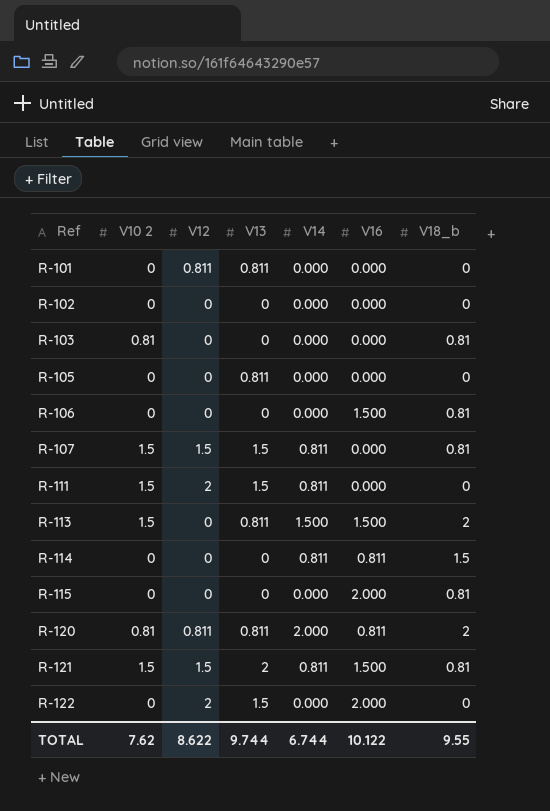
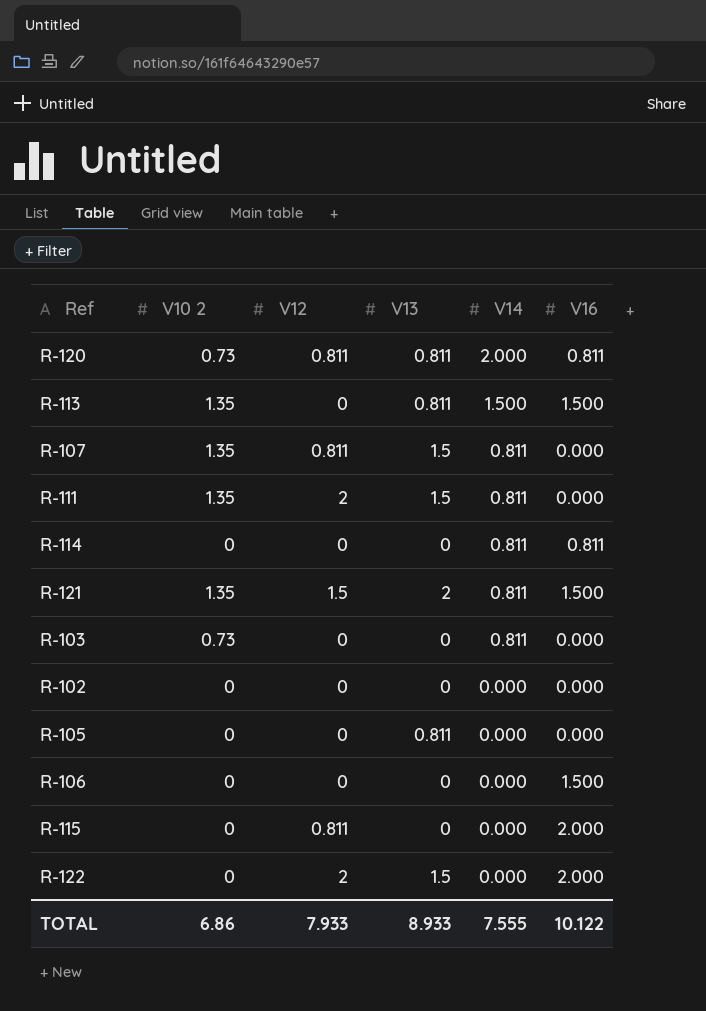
row order: Ref ascending -> V14 descending
column V18_b | position: 7 -> none
row R-101: 0 | 0.811 | 0.811 | 0.000 | 0.000 | 0 -> none
R-120 | V10 2: 0.81 -> 0.73
R-113 | V10 2: 1.5 -> 1.35
R-107 | V10 2: 1.5 -> 1.35
R-107 | V12: 1.5 -> 0.811
R-111 | V10 2: 1.5 -> 1.35
R-121 | V10 2: 1.5 -> 1.35
R-103 | V10 2: 0.81 -> 0.73
R-103 | V14: 0.000 -> 0.811
R-115 | V12: 0 -> 0.811
TOTAL | V10 2: 7.62 -> 6.86
TOTAL | V12: 8.622 -> 7.933
TOTAL | V13: 9.744 -> 8.933
TOTAL | V14: 6.744 -> 7.555

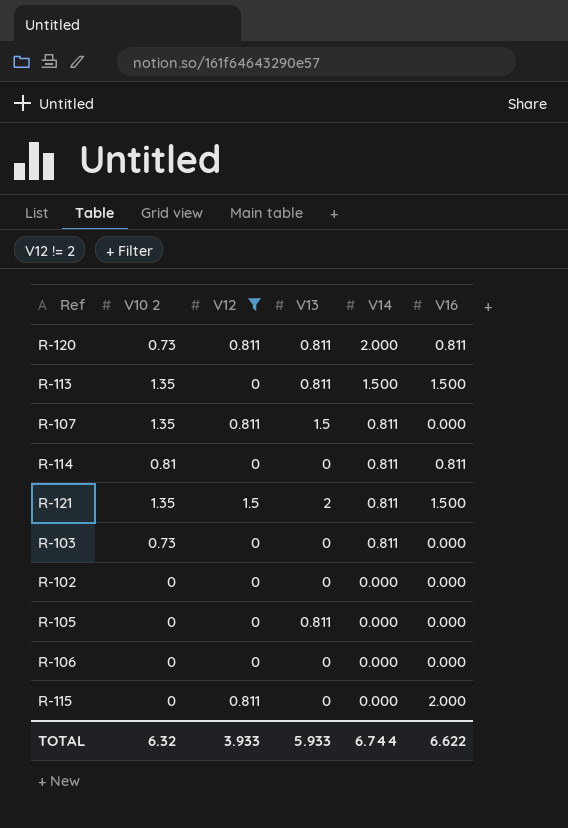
filter: none -> V12 != 2
R-114 | V10 2: 0 -> 0.81
R-106 | V16: 1.500 -> 0.000
TOTAL | V10 2: 6.86 -> 6.32
TOTAL | V12: 7.933 -> 3.933
TOTAL | V13: 8.933 -> 5.933
TOTAL | V14: 7.555 -> 6.744
TOTAL | V16: 10.122 -> 6.622

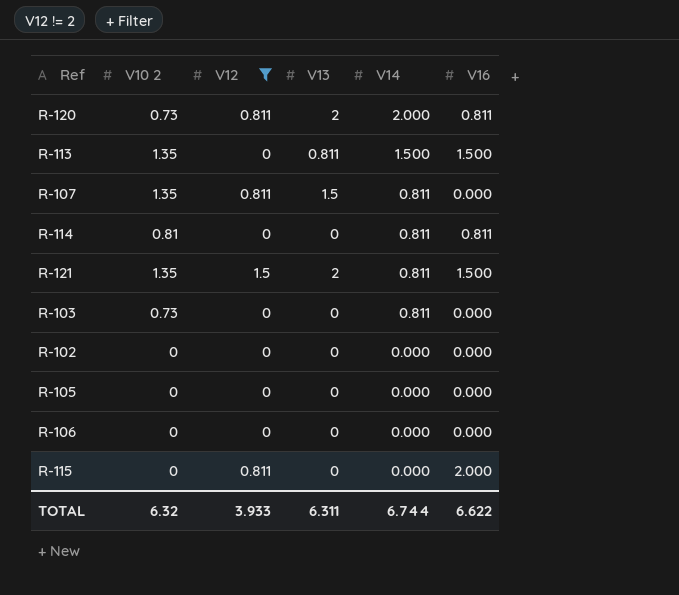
R-120 | V13: 0.811 -> 2
R-105 | V13: 0.811 -> 0
TOTAL | V13: 5.933 -> 6.311

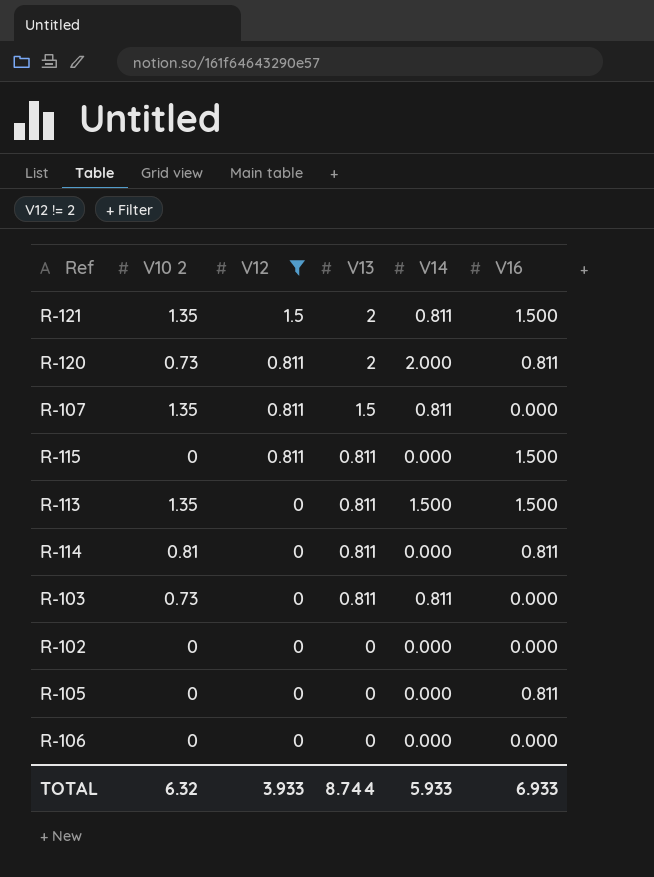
row order: V14 descending -> V12 descending
R-115 | V13: 0 -> 0.811
R-115 | V16: 2.000 -> 1.500
R-114 | V13: 0 -> 0.811
R-114 | V14: 0.811 -> 0.000
R-103 | V13: 0 -> 0.811
R-105 | V16: 0.000 -> 0.811
TOTAL | V13: 6.311 -> 8.744
TOTAL | V14: 6.744 -> 5.933
TOTAL | V16: 6.622 -> 6.933

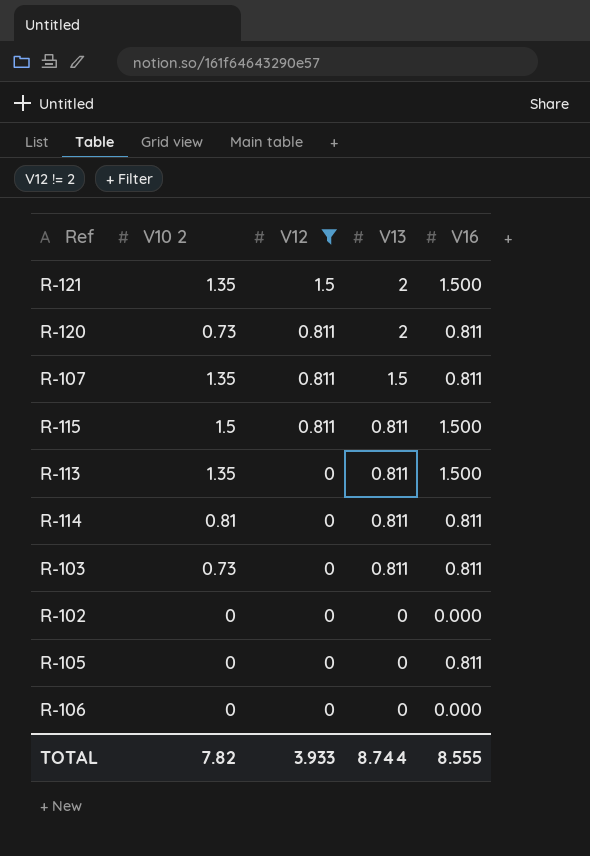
column V14 | position: 5 -> none
R-107 | V16: 0.000 -> 0.811
R-115 | V10 2: 0 -> 1.5
R-103 | V16: 0.000 -> 0.811
TOTAL | V10 2: 6.32 -> 7.82
TOTAL | V16: 6.933 -> 8.555

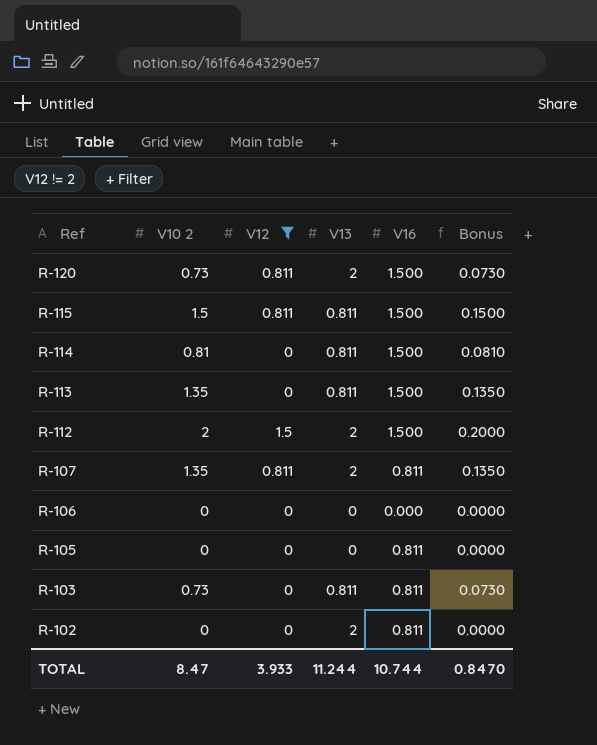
row order: V12 descending -> Ref descending
column Bonus | formula: none -> [V10 2] * 0.1
row R-121: 1.35 | 1.5 | 2 | 1.500 -> none
R-120 | V16: 0.811 -> 1.500
R-114 | V16: 0.811 -> 1.500
row R-112: none -> 2 | 1.5 | 2 | 1.500 | 0.2000
R-107 | V13: 1.5 -> 2
R-102 | V13: 0 -> 2
R-102 | V16: 0.000 -> 0.811
TOTAL | V10 2: 7.82 -> 8.47
TOTAL | V13: 8.744 -> 11.244
TOTAL | V16: 8.555 -> 10.744

